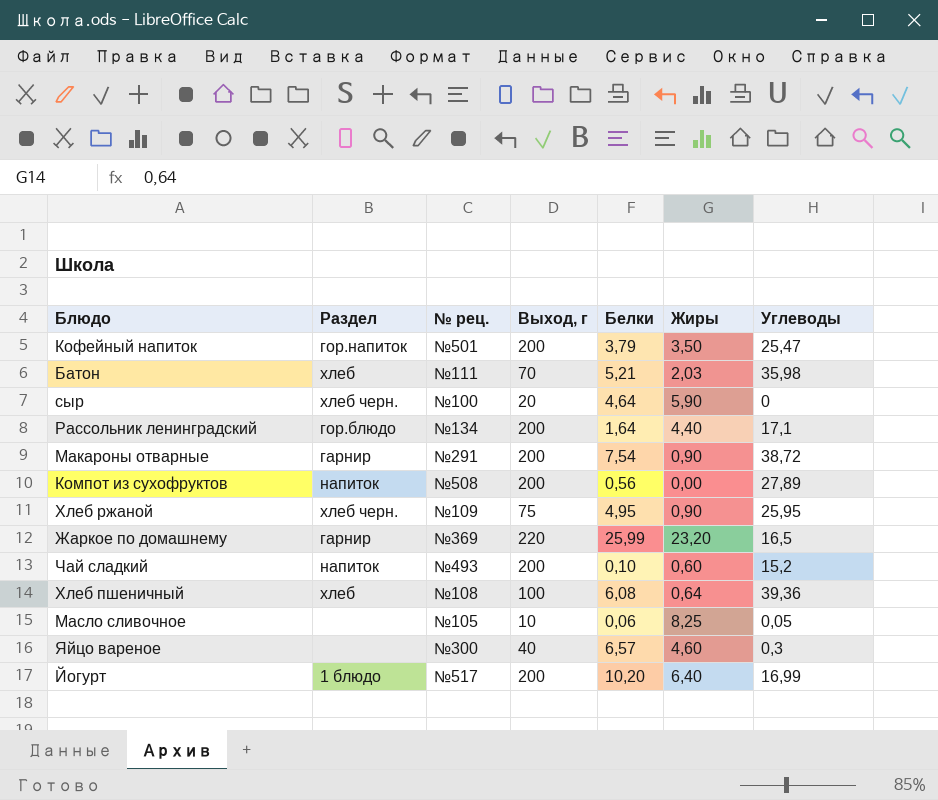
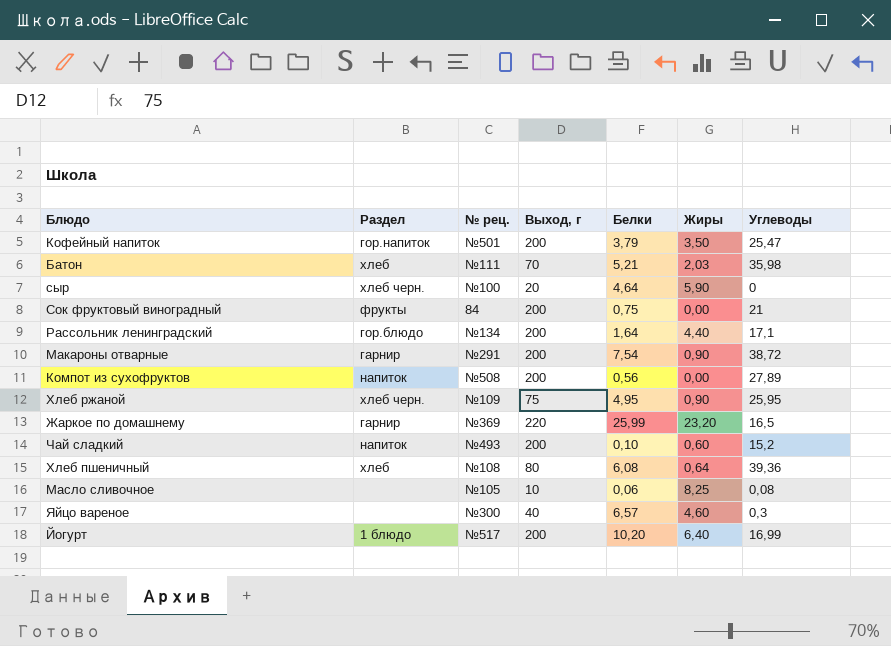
row Сок фруктовый виноградный: none -> фрукты | 84 | 200 | 0,75 | 0,00 | 21
Хлеб пшеничный | Выход, г: 100 -> 80
Масло сливочное | Углеводы: 0,05 -> 0,08

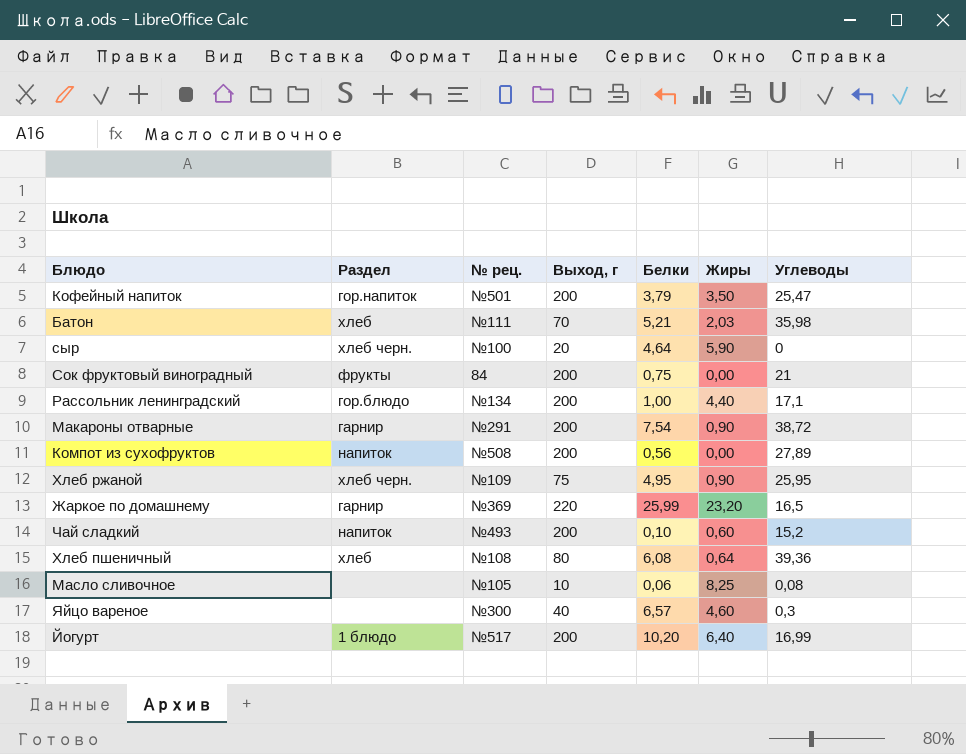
Рассольник ленинградский | Белки: 1,64 -> 1,00

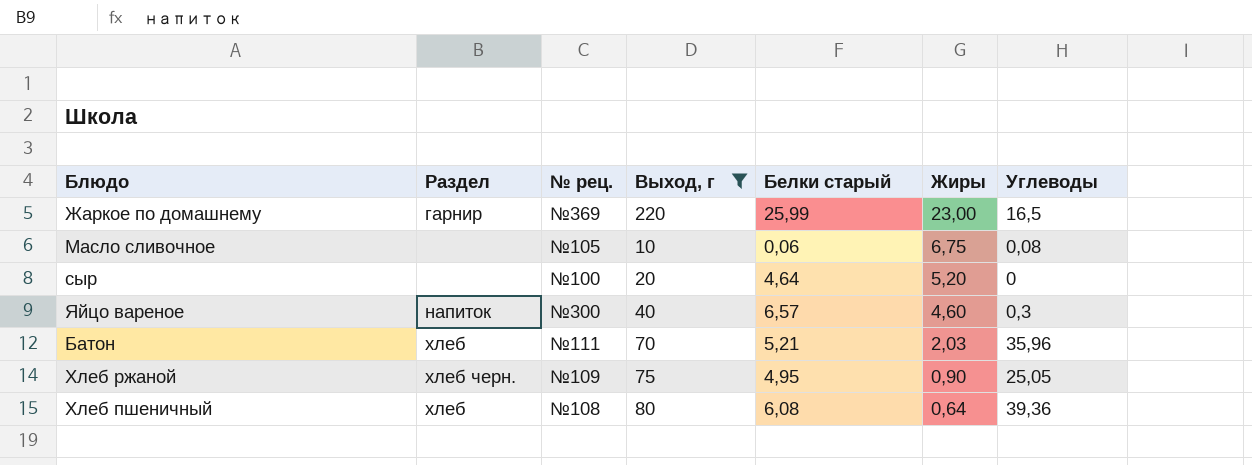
filter: none -> Выход, г != 200
row order: none -> Жиры descending
column name: Белки -> Белки старый
Жаркое по домашнему | Жиры: 23,20 -> 23,00
Масло сливочное | Жиры: 8,25 -> 6,75
сыр | Раздел: хлеб черн. -> none
сыр | Жиры: 5,90 -> 5,20
Яйцо вареное | Раздел: none -> напиток
Батон | Углеводы: 35,98 -> 35,96
Хлеб ржаной | Углеводы: 25,95 -> 25,05

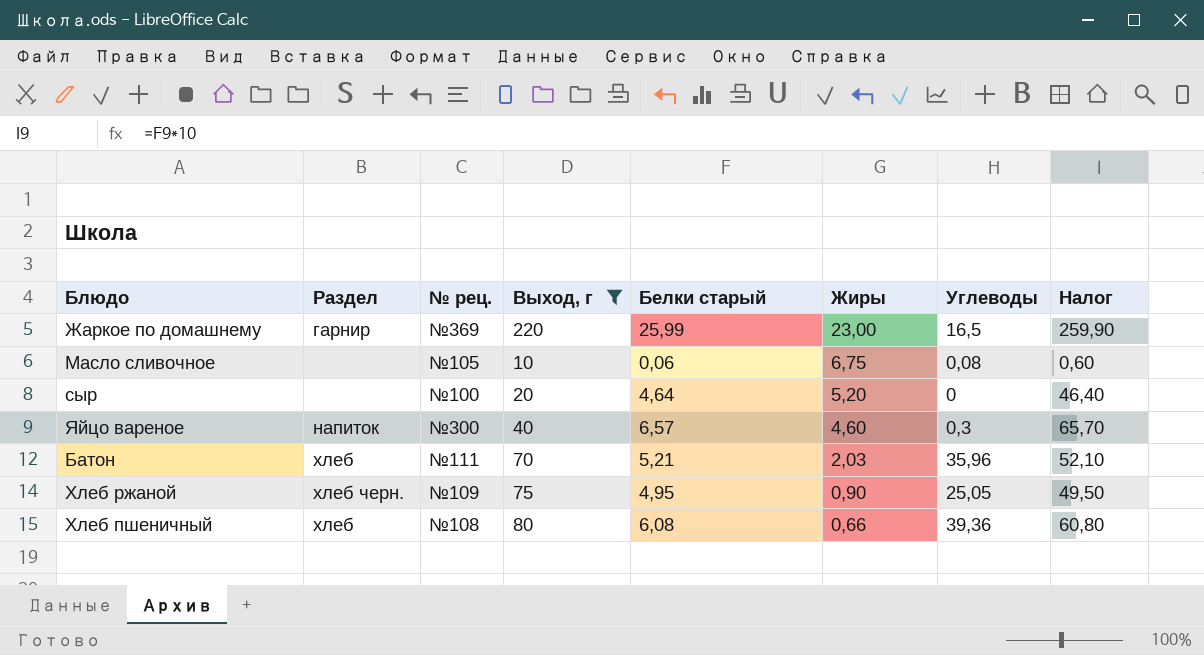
column Налог | formula: none -> [Белки старый] * 10
Хлеб пшеничный | Жиры: 0,64 -> 0,66

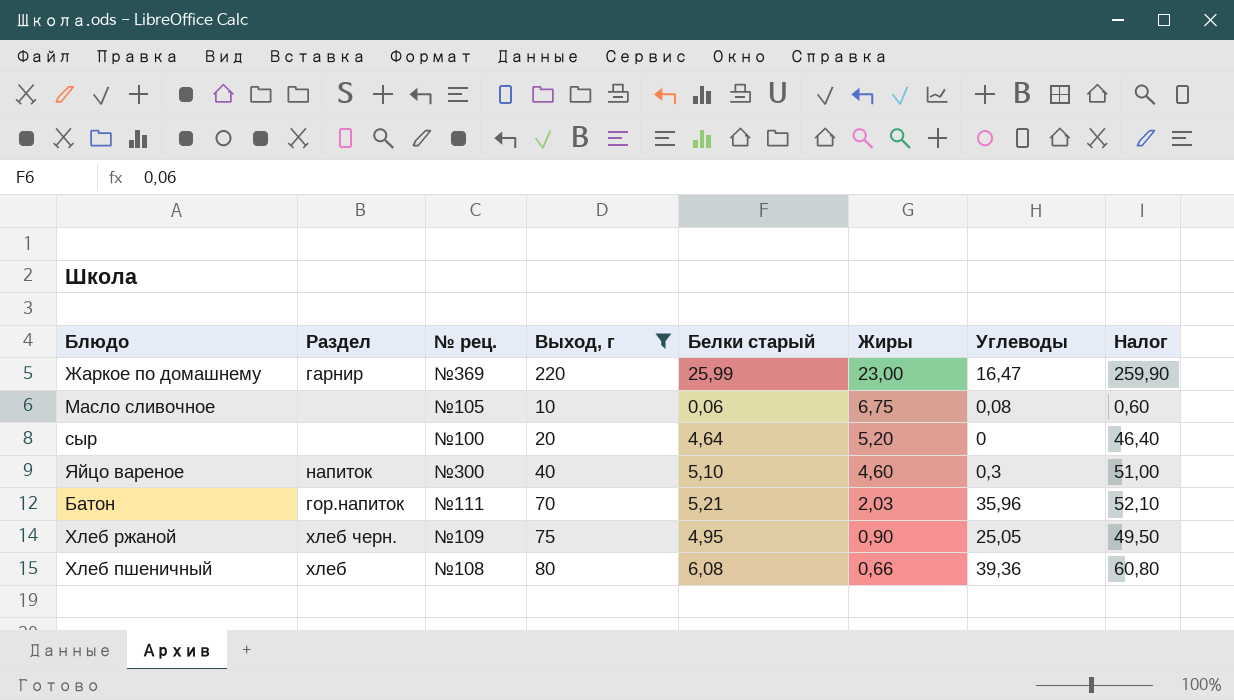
Жаркое по домашнему | Углеводы: 16,5 -> 16,47
Яйцо вареное | Белки старый: 6,57 -> 5,10
Яйцо вареное | Налог: 65,70 -> 51,00
Батон | Раздел: хлеб -> гор.напиток

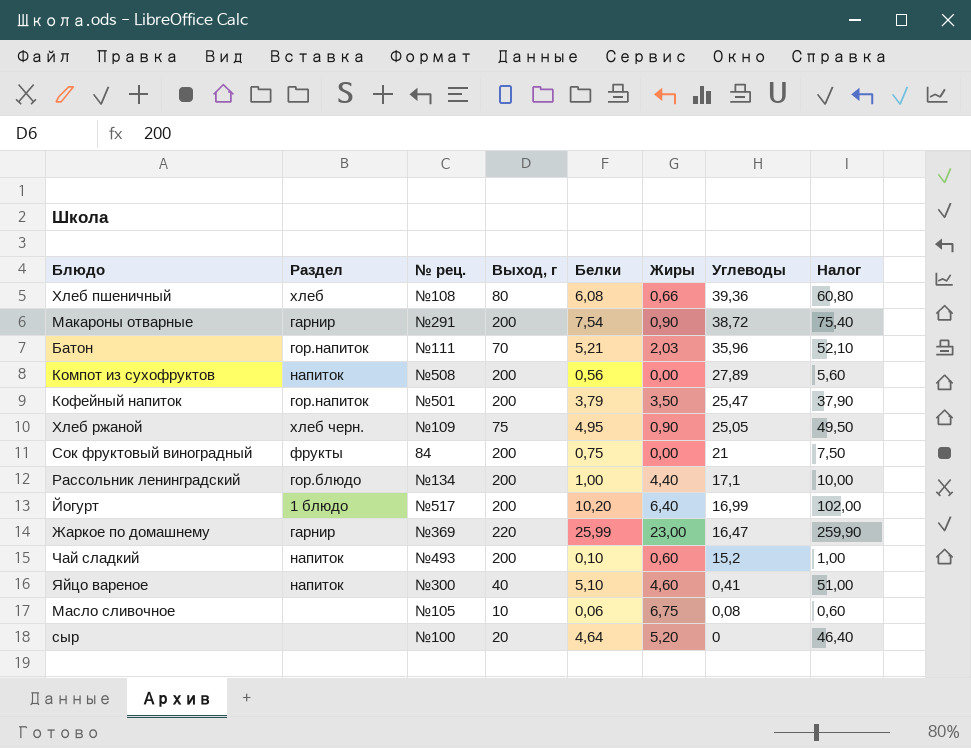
filter: Выход, г != 200 -> none
row order: Жиры descending -> Углеводы descending
column name: Белки старый -> Белки
Яйцо вареное | Углеводы: 0,3 -> 0,41

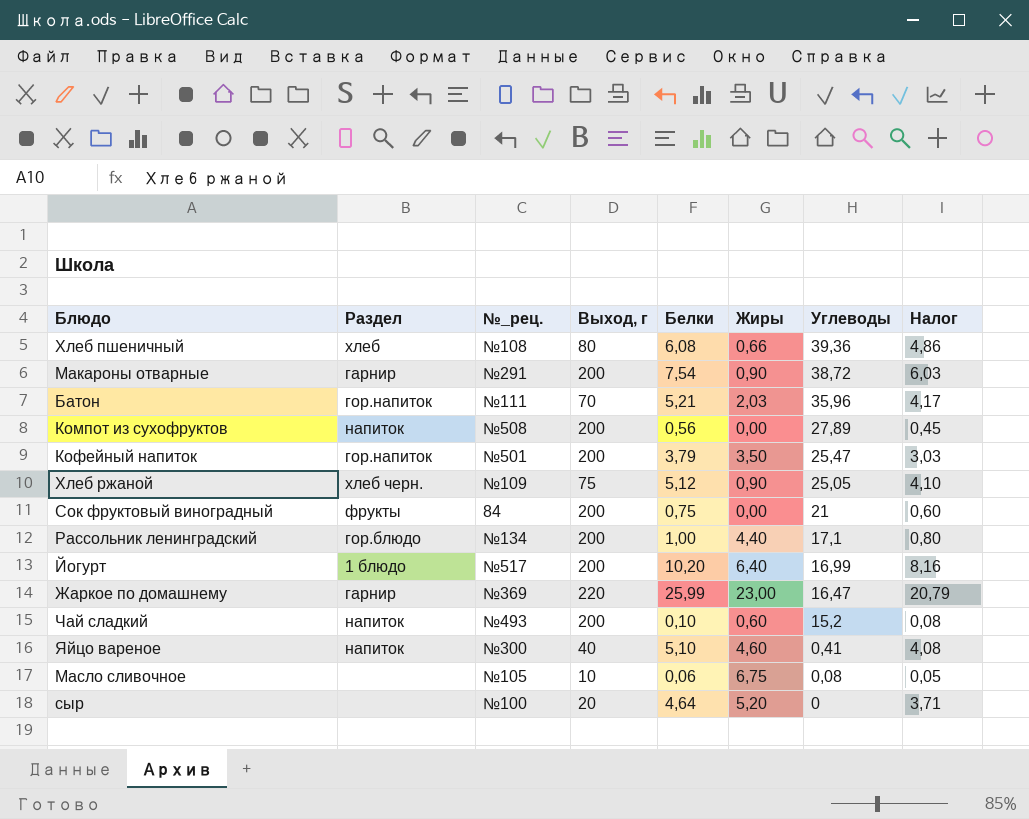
column name: № рец. -> №_рец.
column Налог | formula: [Белки] * 10 -> [Белки] * 0,8
Хлеб ржаной | Белки: 4,95 -> 5,12

